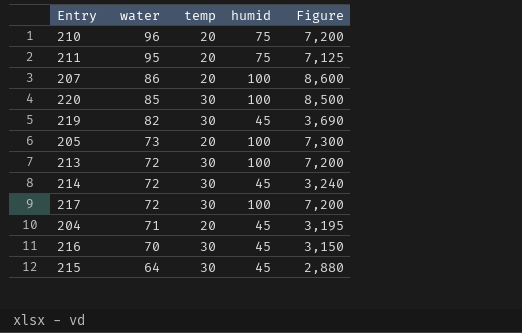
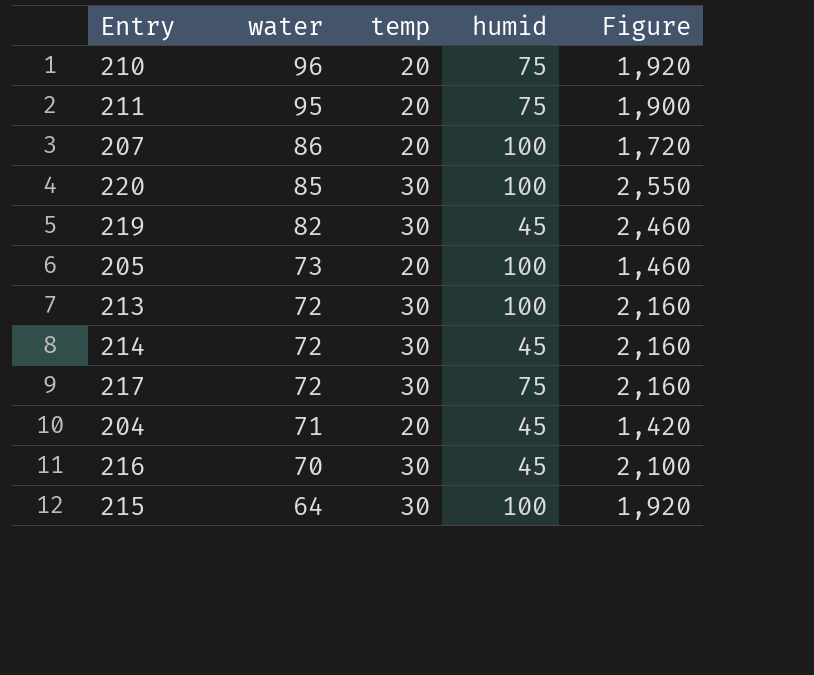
column Figure | formula: [water] * [humid] -> [water] * [temp]
217 | humid: 100 -> 75
215 | humid: 45 -> 100

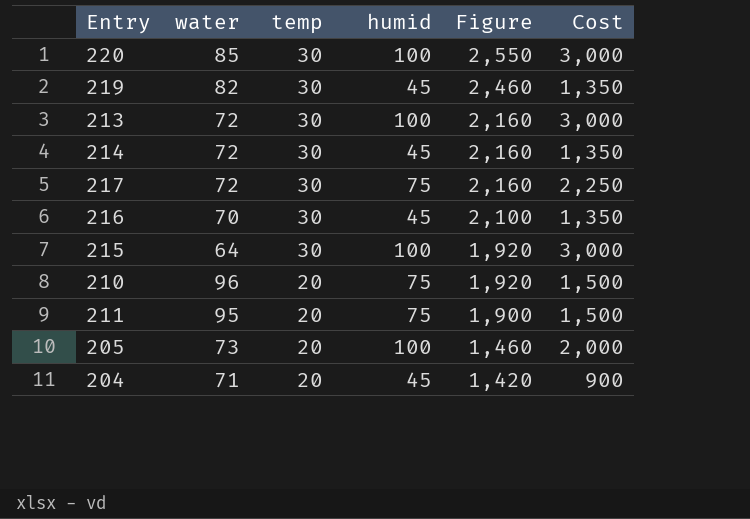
row order: water descending -> temp descending
column Cost | formula: none -> [temp] * [humid]
row 207: 86 | 20 | 100 | 1,720 -> none

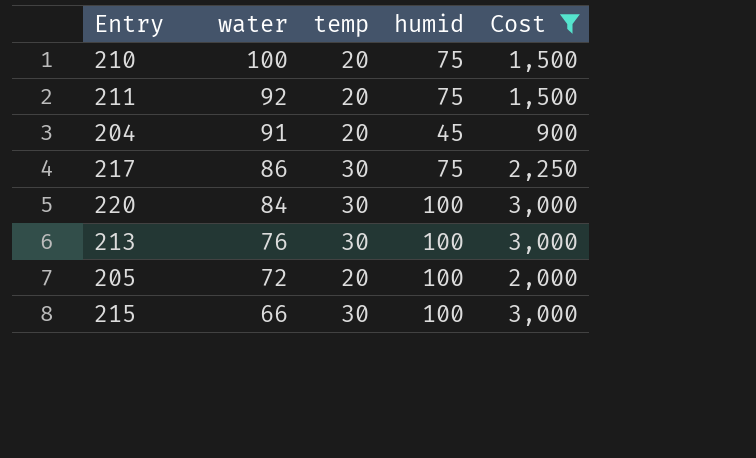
filter: none -> Cost != 1,350
row order: temp descending -> water descending
column Figure | formula: [water] * [temp] -> none
210 | water: 96 -> 100
211 | water: 95 -> 92
204 | water: 71 -> 91
217 | water: 72 -> 86
220 | water: 85 -> 84
213 | water: 72 -> 76
205 | water: 73 -> 72
215 | water: 64 -> 66

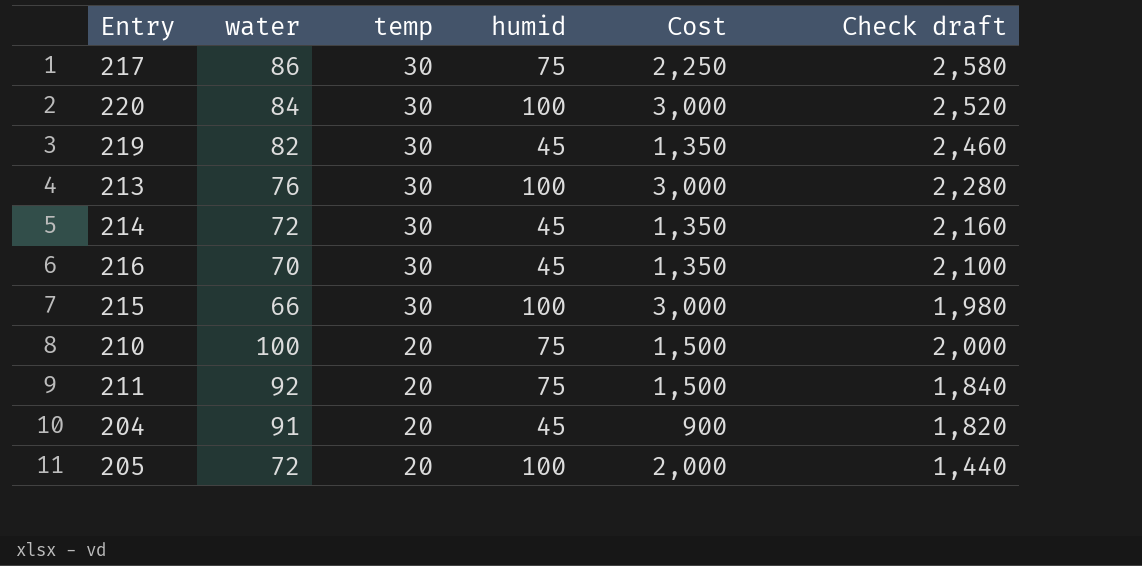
filter: Cost != 1,350 -> none
row order: water descending -> temp descending
column Check draft | formula: none -> [water] * [temp]

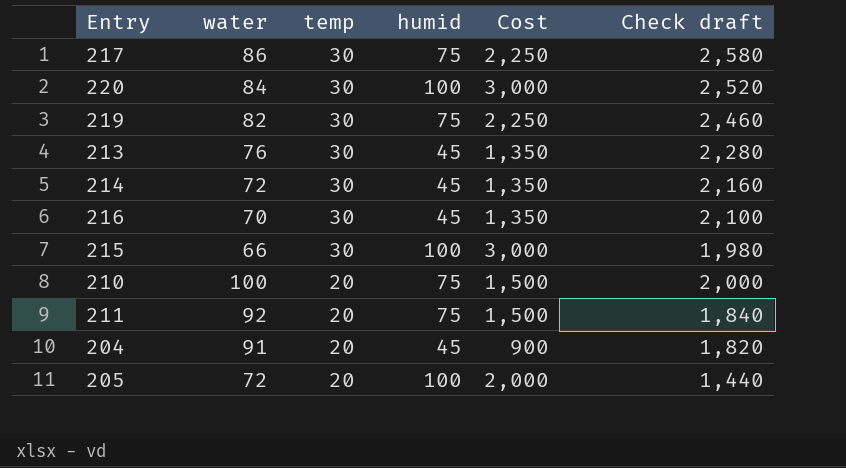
219 | humid: 45 -> 75
219 | Cost: 1,350 -> 2,250
213 | humid: 100 -> 45
213 | Cost: 3,000 -> 1,350

